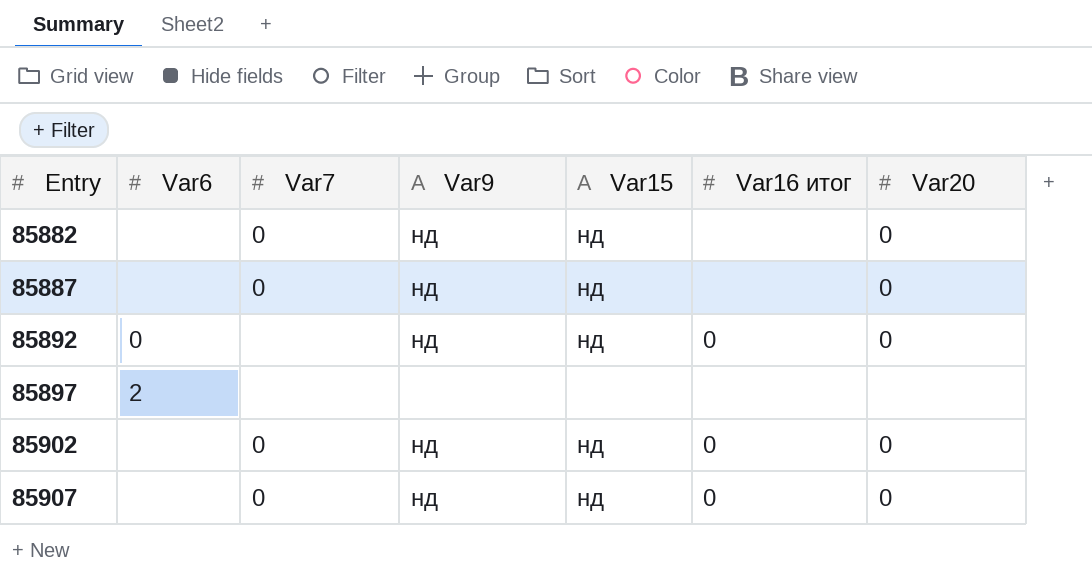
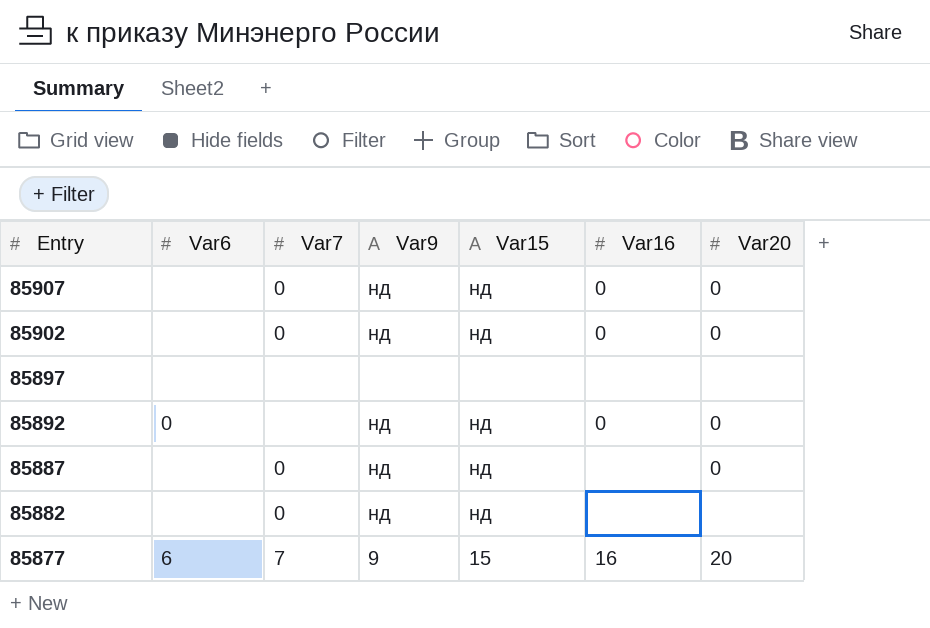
row order: Entry ascending -> Entry descending
column name: Var16 итог -> Var16
85897 | Var6: 2 -> none
85882 | Var20: 0 -> none
row 85877: none -> 6 | 7 | 9 | 15 | 16 | 20

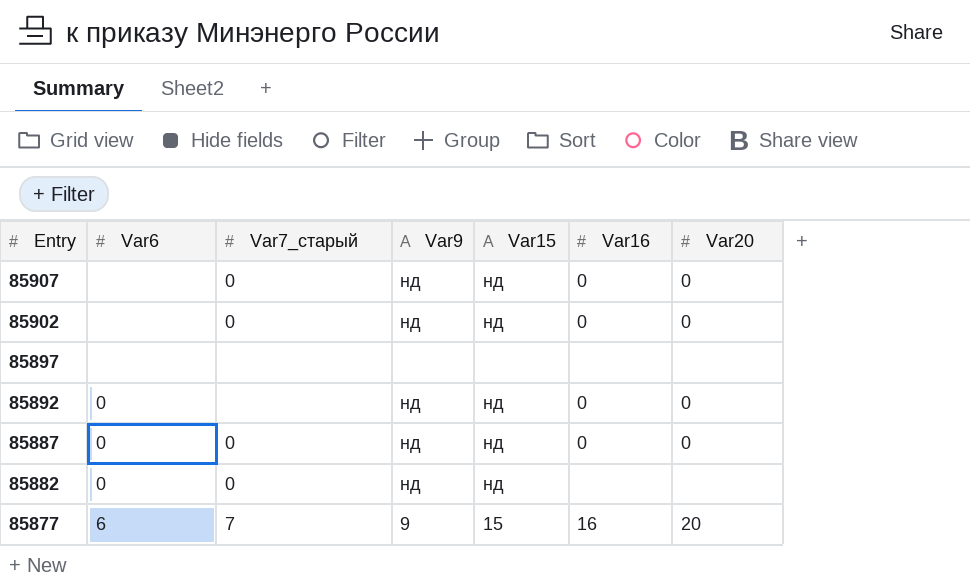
column name: Var7 -> Var7_старый
85887 | Var6: none -> 0
85887 | Var16: none -> 0
85882 | Var6: none -> 0

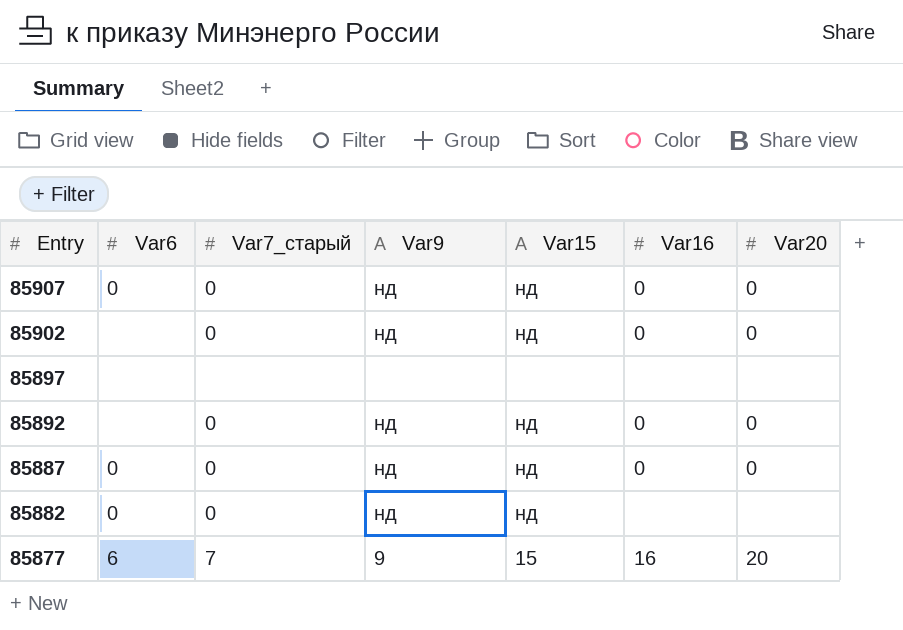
85907 | Var6: none -> 0
85892 | Var6: 0 -> none
85892 | Var7_старый: none -> 0

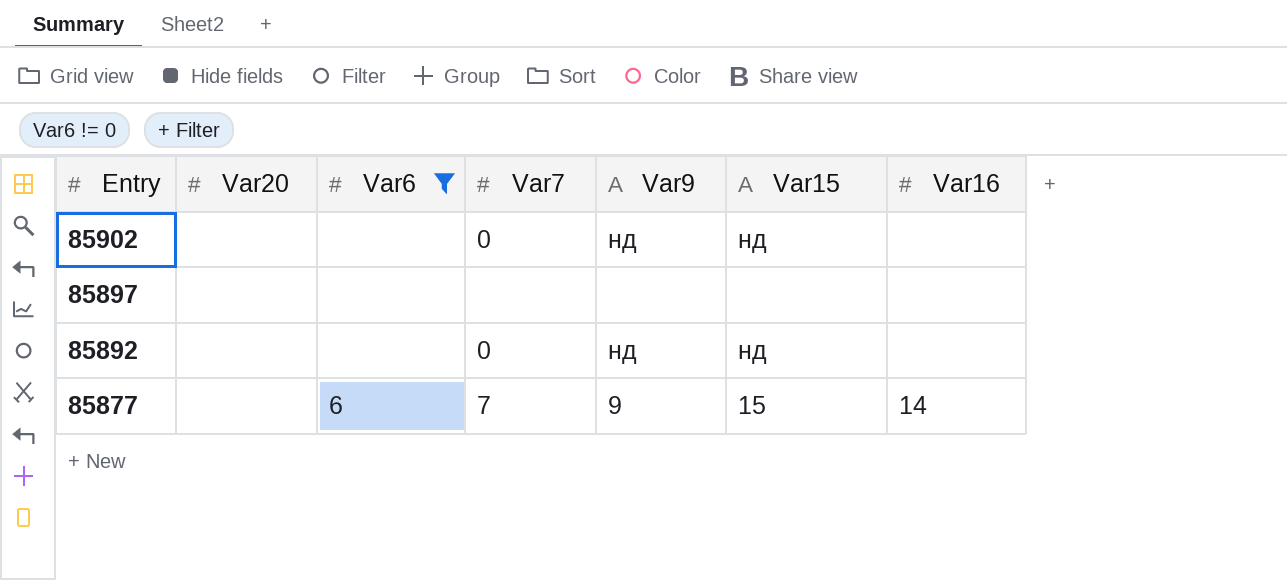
filter: none -> Var6 != 0
column Var20 | position: 7 -> 2
column name: Var7_старый -> Var7
85902 | Var20: 0 -> none
85902 | Var16: 0 -> none
85892 | Var20: 0 -> none
85892 | Var16: 0 -> none
85877 | Var20: 20 -> none
85877 | Var16: 16 -> 14

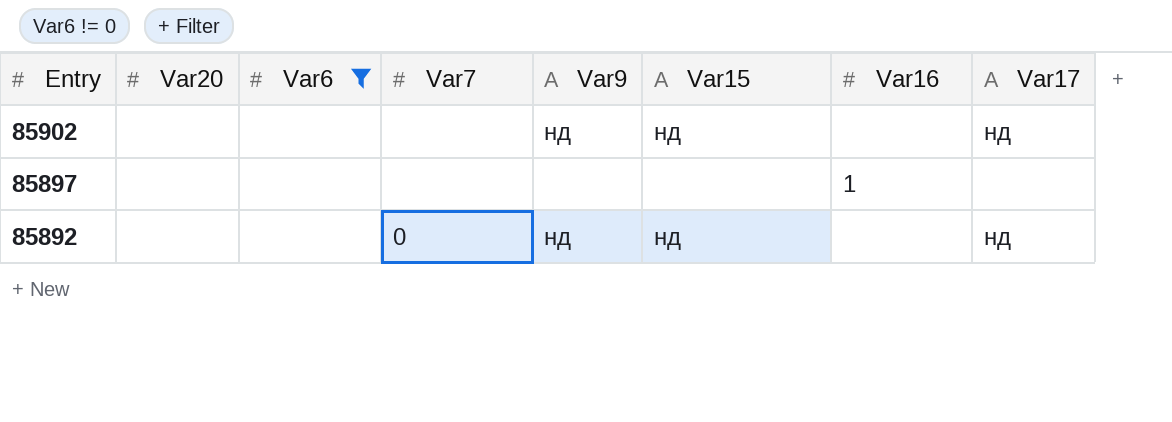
column Var17 | position: none -> 8
row 85877: none | 6 | 7 | 9 | 15 | 14 -> none
85902 | Var7: 0 -> none
85897 | Var16: none -> 1

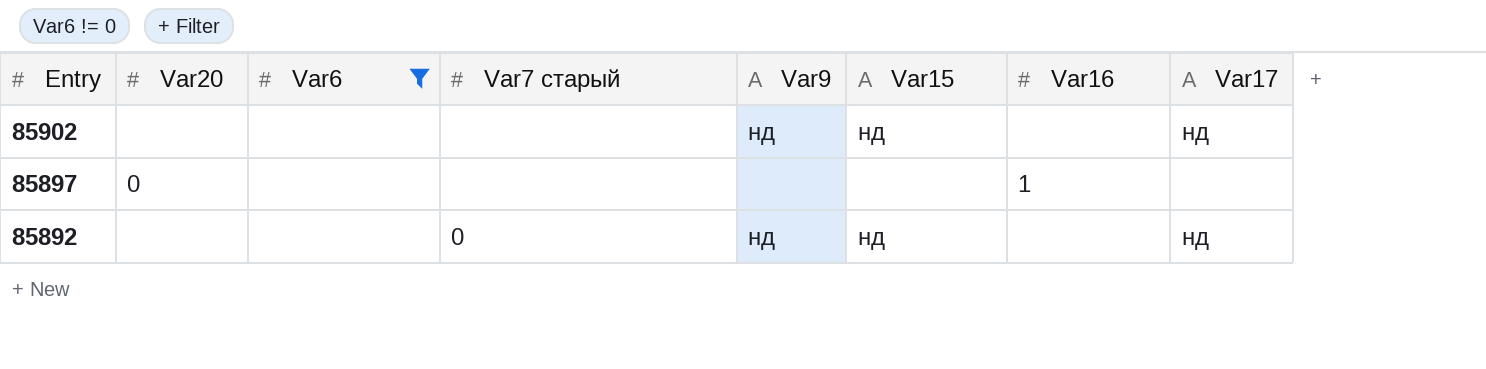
column name: Var7 -> Var7 старый
85897 | Var20: none -> 0

